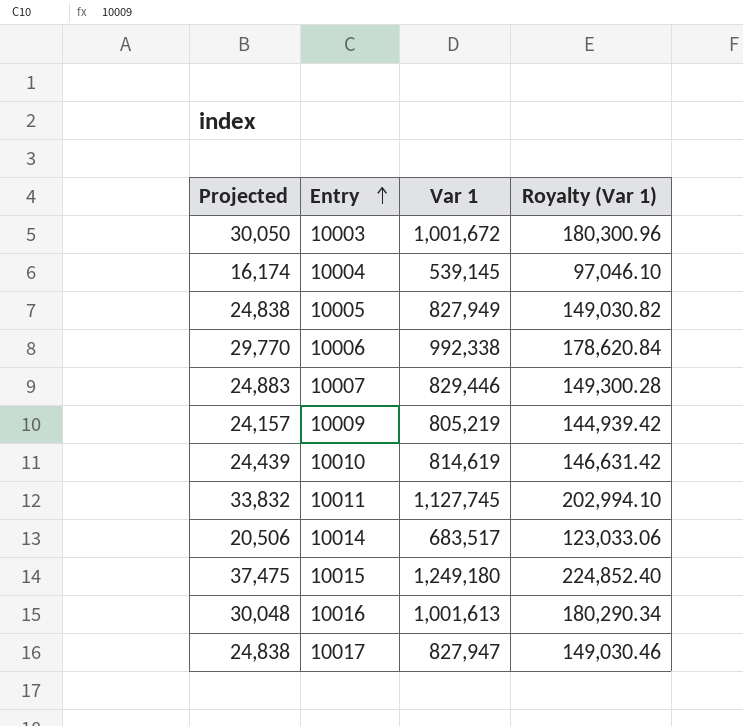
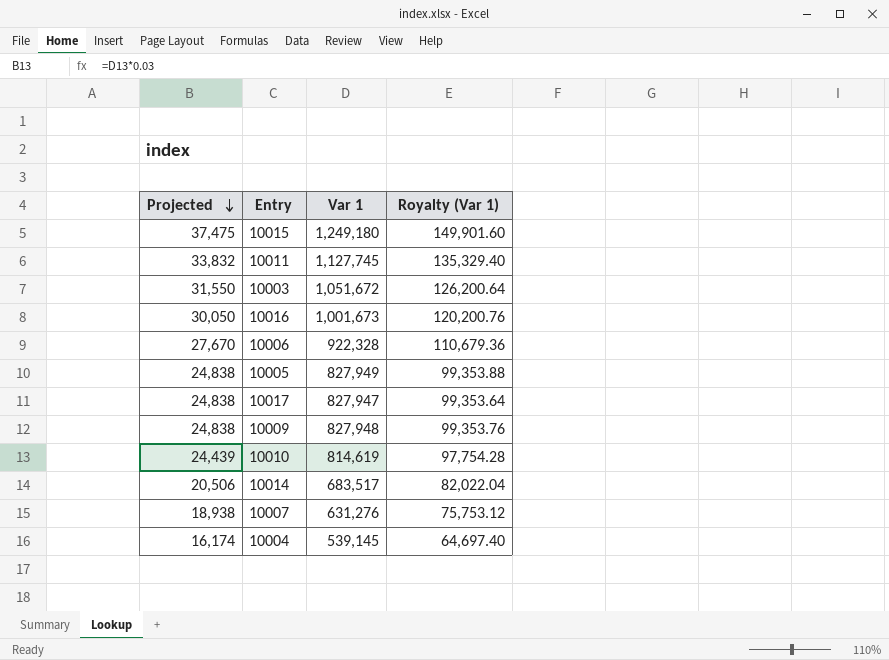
row order: Entry ascending -> Projected descending
column Royalty (Var 1) | formula: [Var 1] * 0.18 -> [Var 1] * 0.12
10003 | Projected: 30,050 -> 31,550
10003 | Var 1: 1,001,672 -> 1,051,672
10016 | Projected: 30,048 -> 30,050
10016 | Var 1: 1,001,613 -> 1,001,673
10006 | Projected: 29,770 -> 27,670
10006 | Var 1: 992,338 -> 922,328
10009 | Projected: 24,157 -> 24,838
10009 | Var 1: 805,219 -> 827,948
10007 | Projected: 24,883 -> 18,938
10007 | Var 1: 829,446 -> 631,276

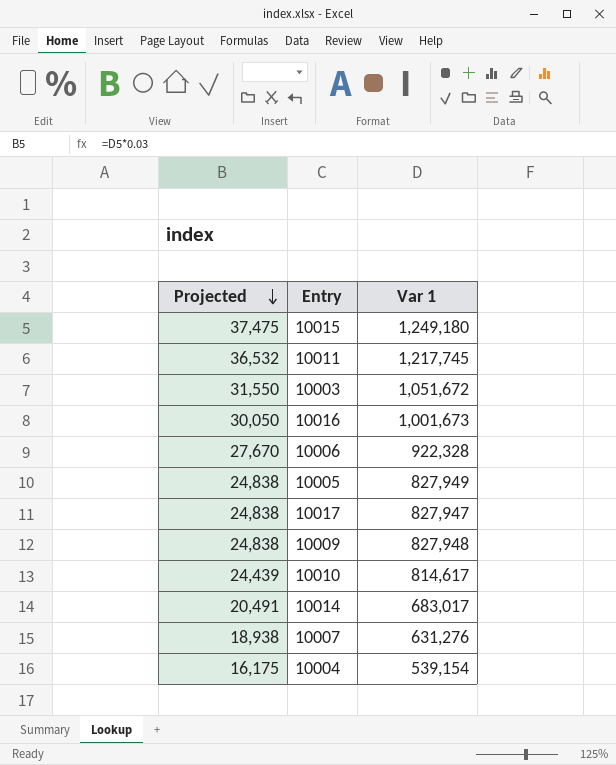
column Royalty (Var 1) | formula: [Var 1] * 0.12 -> none
10011 | Projected: 33,832 -> 36,532
10011 | Var 1: 1,127,745 -> 1,217,745
10010 | Var 1: 814,619 -> 814,617
10014 | Projected: 20,506 -> 20,491
10014 | Var 1: 683,517 -> 683,017
10004 | Projected: 16,174 -> 16,175
10004 | Var 1: 539,145 -> 539,154

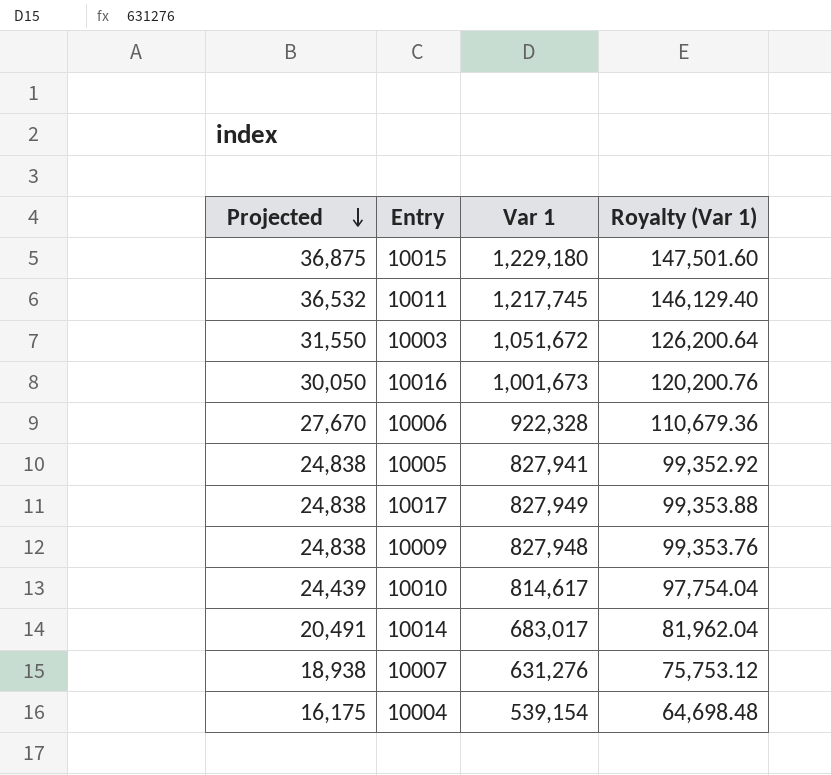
column Royalty (Var 1) | formula: none -> [Var 1] * 0.12
10015 | Projected: 37,475 -> 36,875
10015 | Var 1: 1,249,180 -> 1,229,180
10005 | Var 1: 827,949 -> 827,941
10017 | Var 1: 827,947 -> 827,949

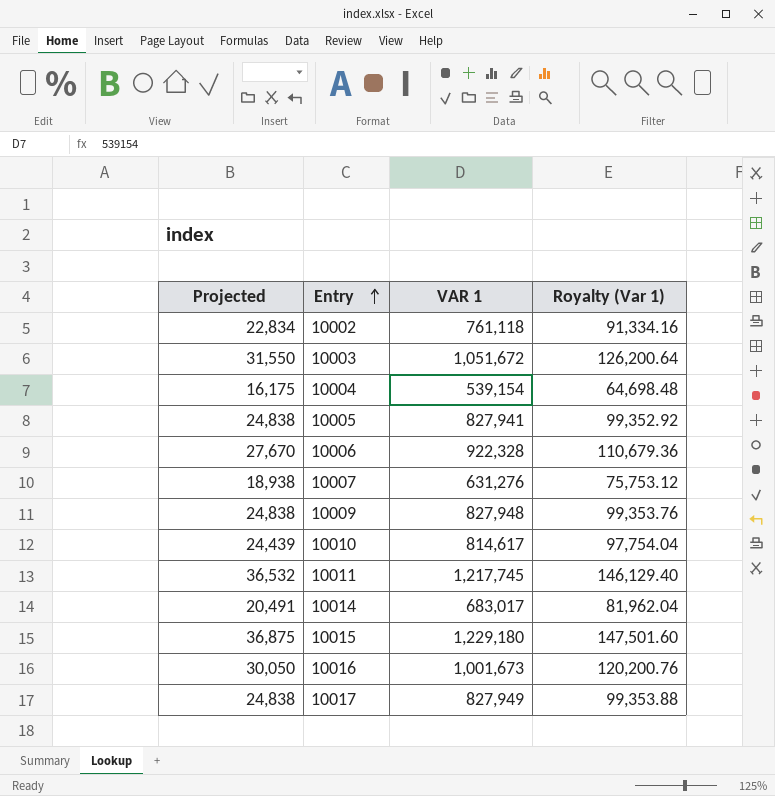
row order: Projected descending -> Entry ascending
column name: Var 1 -> VAR 1
row 10002: none -> 22,834 | 761,118 | 91,334.16

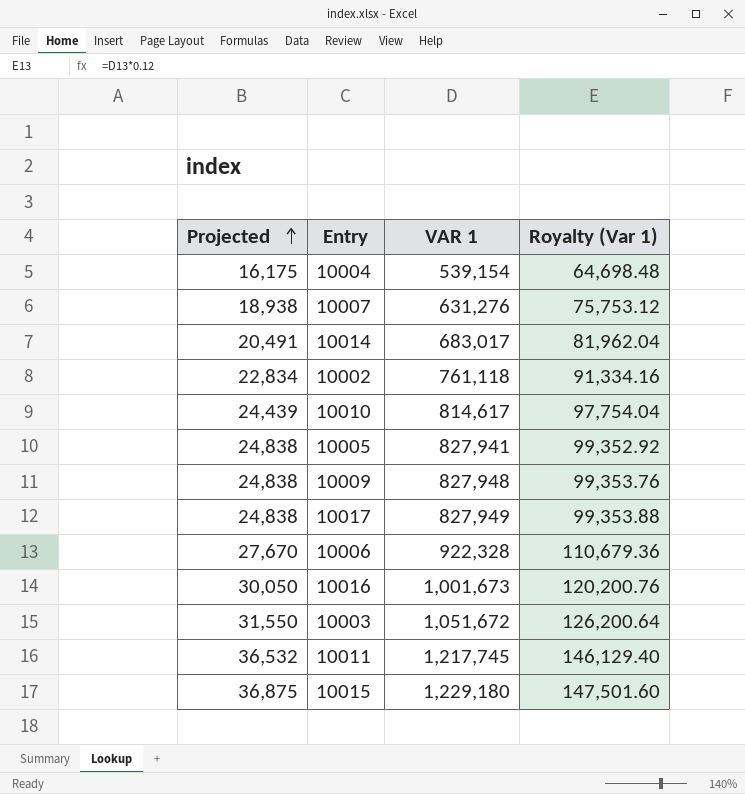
row order: Entry ascending -> Projected ascending

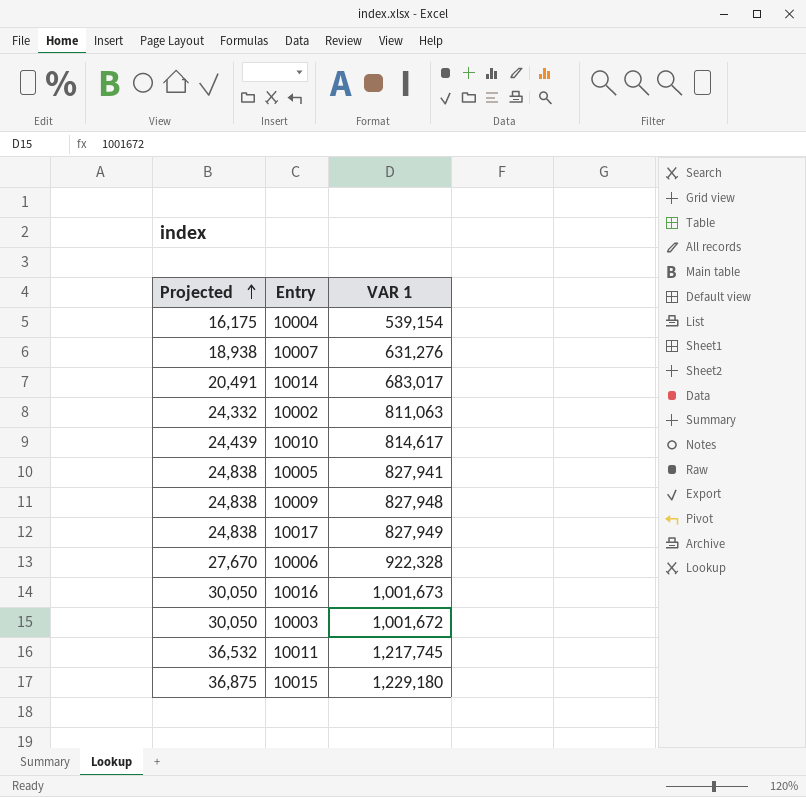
column Royalty (Var 1) | formula: [VAR 1] * 0.12 -> none
10002 | Projected: 22,834 -> 24,332
10002 | VAR 1: 761,118 -> 811,063
10003 | Projected: 31,550 -> 30,050
10003 | VAR 1: 1,051,672 -> 1,001,672

